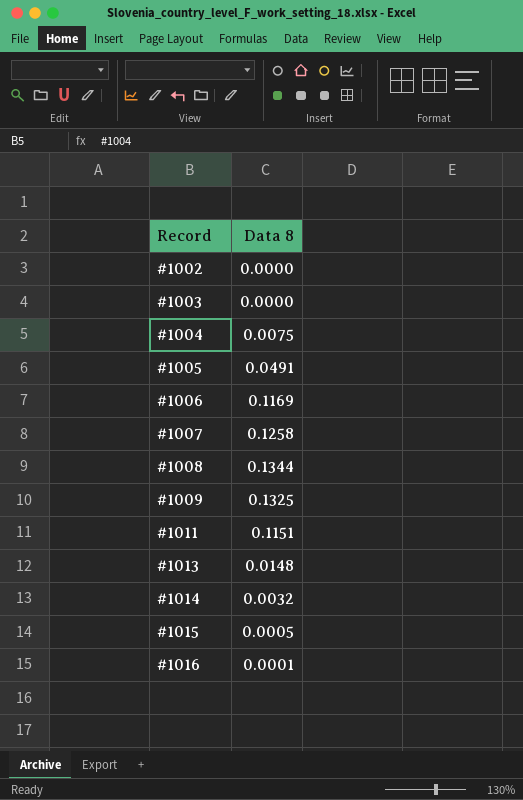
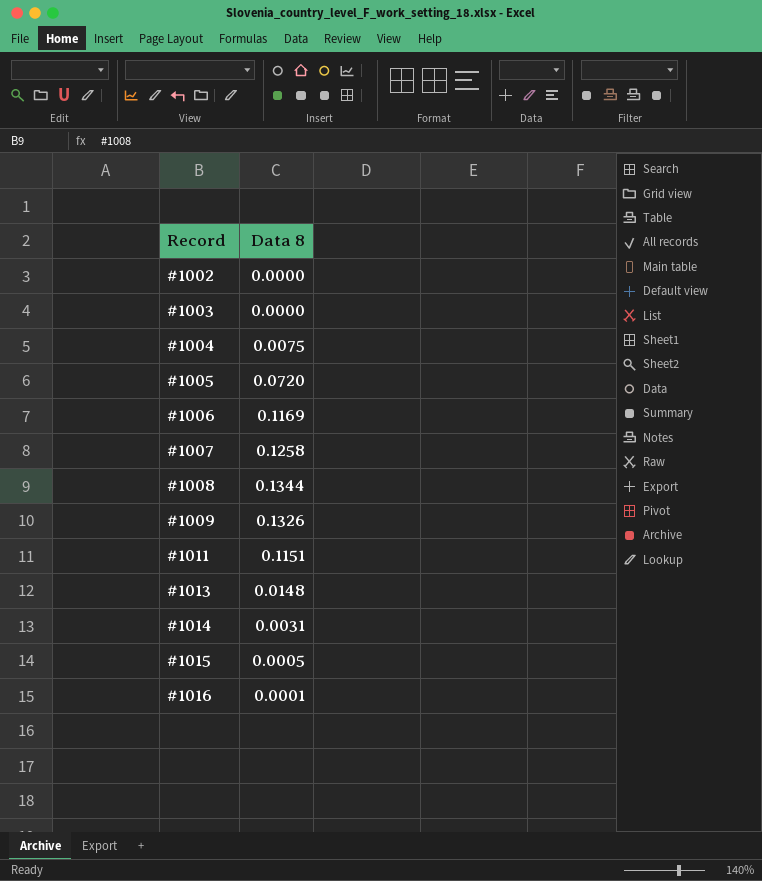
#1005 | Data 8: 0.0491 -> 0.0720
#1009 | Data 8: 0.1325 -> 0.1326
#1014 | Data 8: 0.0032 -> 0.0031

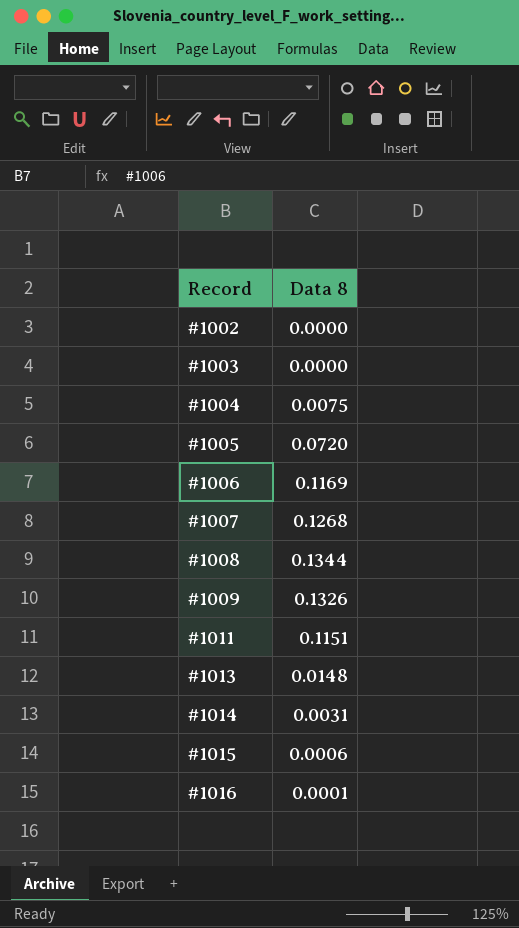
#1007 | Data 8: 0.1258 -> 0.1268
#1015 | Data 8: 0.0005 -> 0.0006

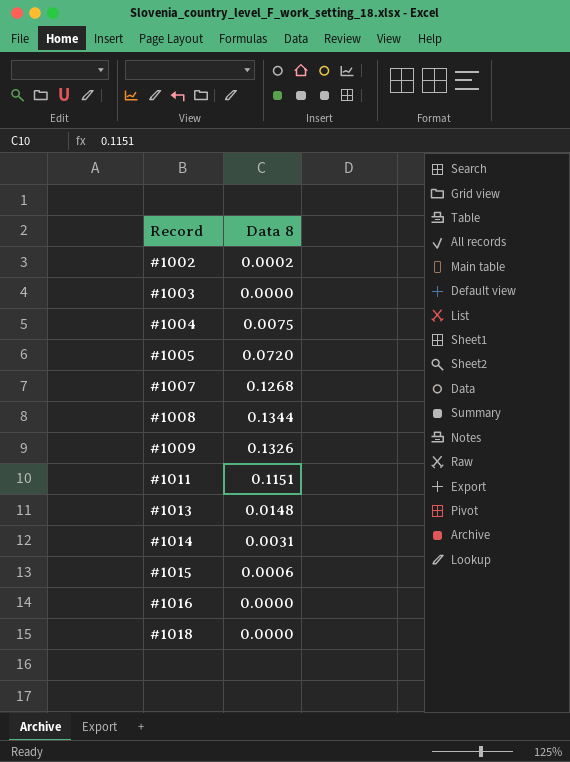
row #1006: 0.1169 -> none
#1002 | Data 8: 0.0000 -> 0.0002
#1016 | Data 8: 0.0001 -> 0.0000
row #1018: none -> 0.0000

